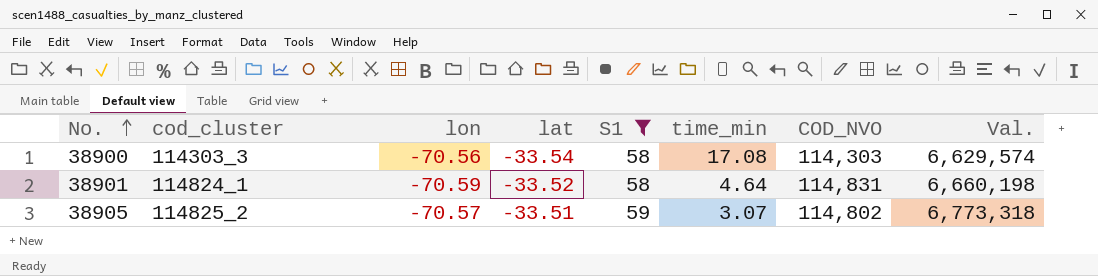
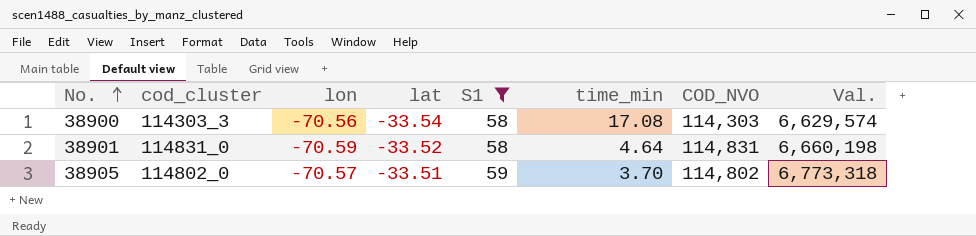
38901 | cod_cluster: 114824_1 -> 114831_0
38905 | cod_cluster: 114825_2 -> 114802_0
38905 | time_min: 3.07 -> 3.70

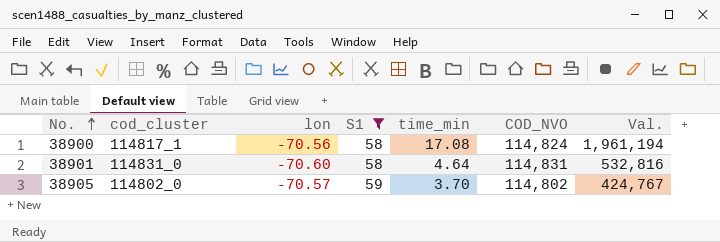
column lat | position: 4 -> none
column Val. | formula: [S1] * [COD_NVO] -> [time_min] * [COD_NVO]
38900 | cod_cluster: 114303_3 -> 114817_1
38900 | COD_NVO: 114,303 -> 114,824
38901 | lon: -70.59 -> -70.60

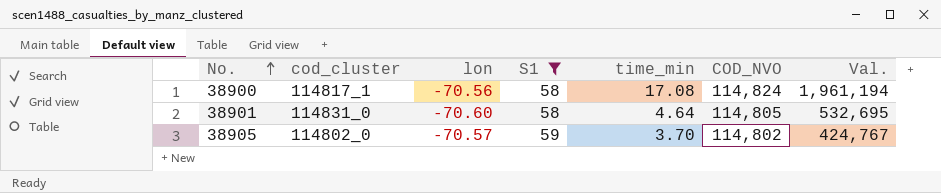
38901 | COD_NVO: 114,831 -> 114,805
38901 | Val.: 532,816 -> 532,695

